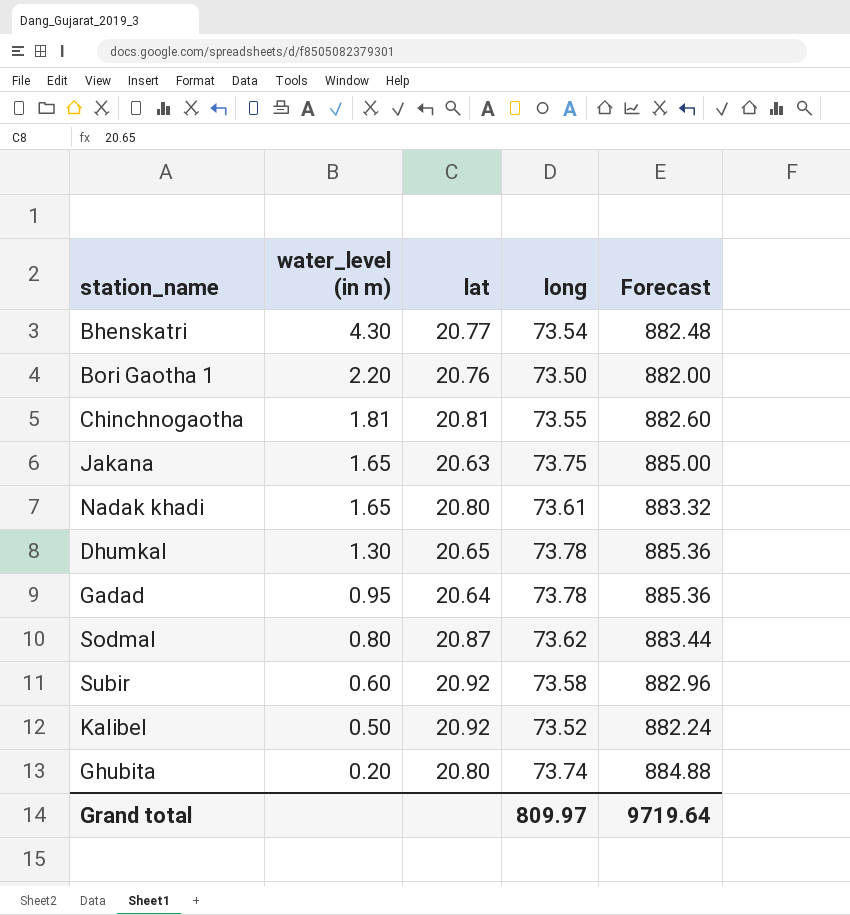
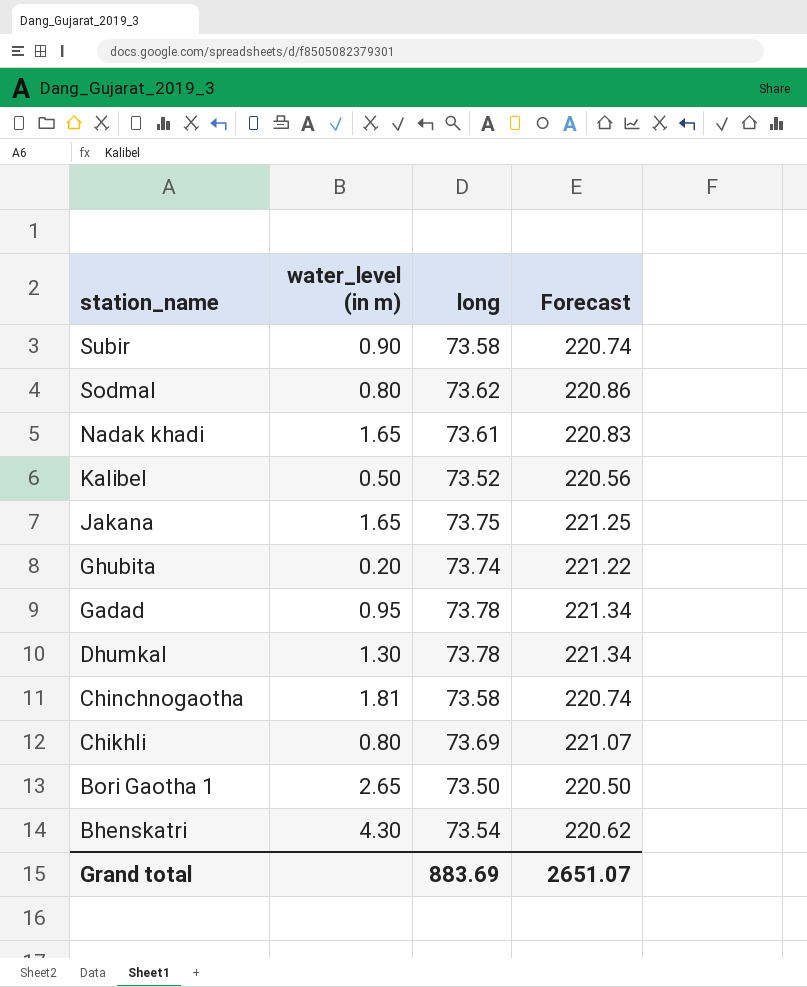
row order: water_level (in m) descending -> station_name descending
column lat | position: 3 -> none
column Forecast | formula: [long] * 12 -> [long] * 3
Subir | water_level (in m): 0.60 -> 0.90
Chinchnogaotha | long: 73.55 -> 73.58
row Chikhli: none -> 0.80 | 73.69 | 221.07
Bori Gaotha 1 | water_level (in m): 2.20 -> 2.65
Grand total | long: 809.97 -> 883.69
Grand total | Forecast: 9719.64 -> 2651.07

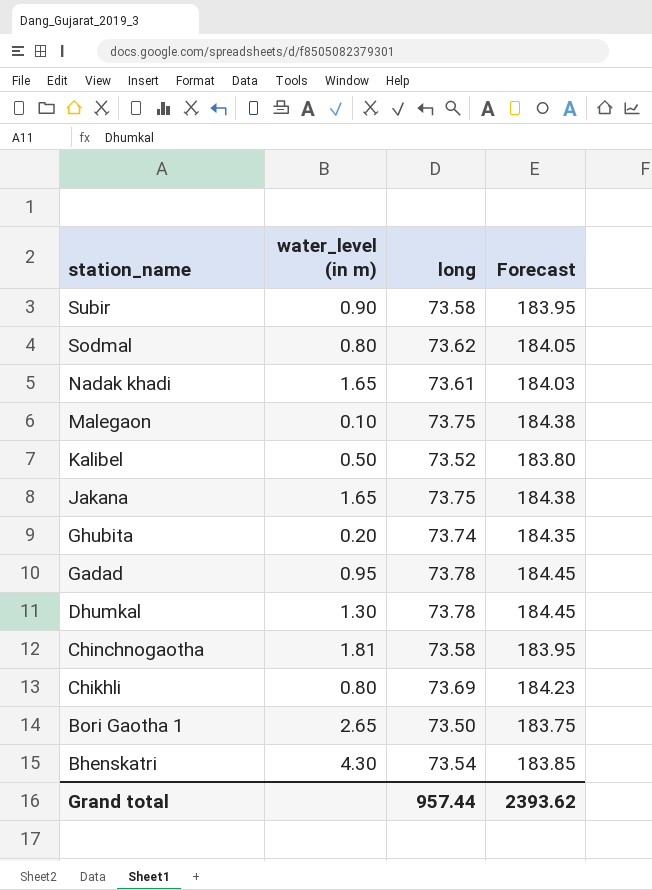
column Forecast | formula: [long] * 3 -> [long] * 2.5
row Malegaon: none -> 0.10 | 73.75 | 184.38
Grand total | long: 883.69 -> 957.44
Grand total | Forecast: 2651.07 -> 2393.62

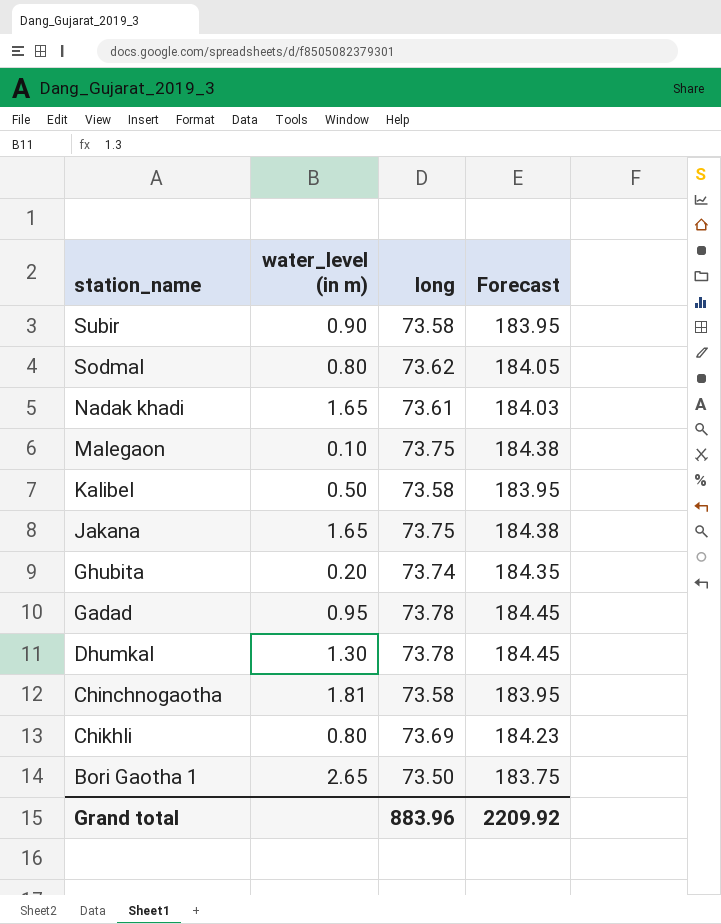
row Bhenskatri: 4.30 | 73.54 | 183.85 -> none
Kalibel | long: 73.52 -> 73.58
Kalibel | Forecast: 183.80 -> 183.95
Grand total | long: 957.44 -> 883.96
Grand total | Forecast: 2393.62 -> 2209.92

